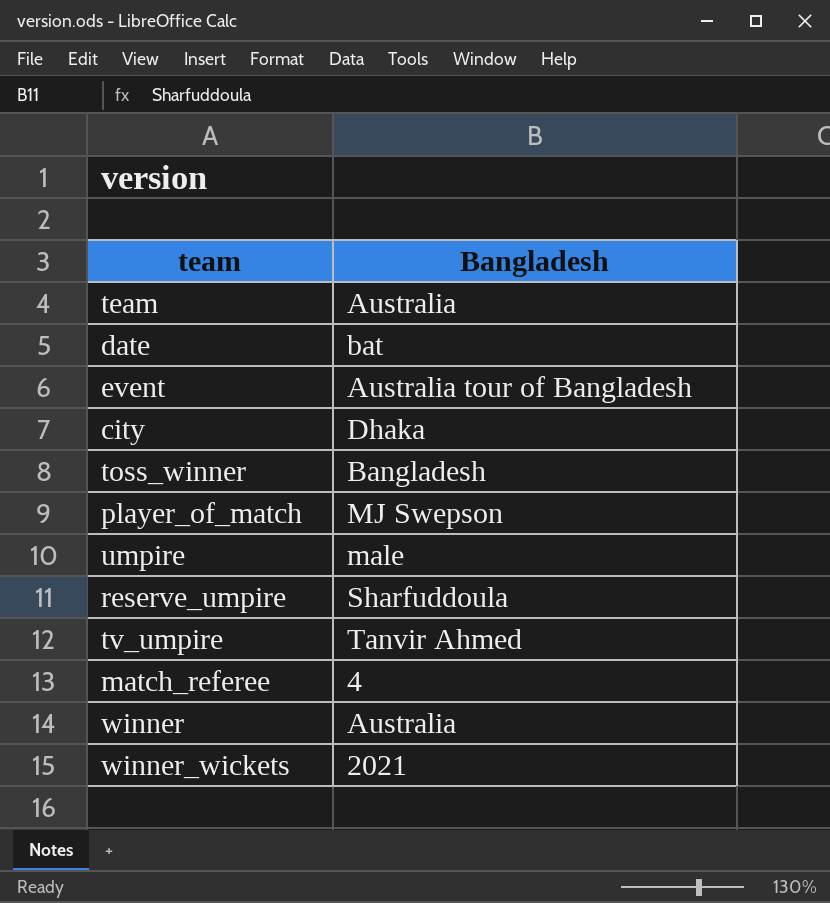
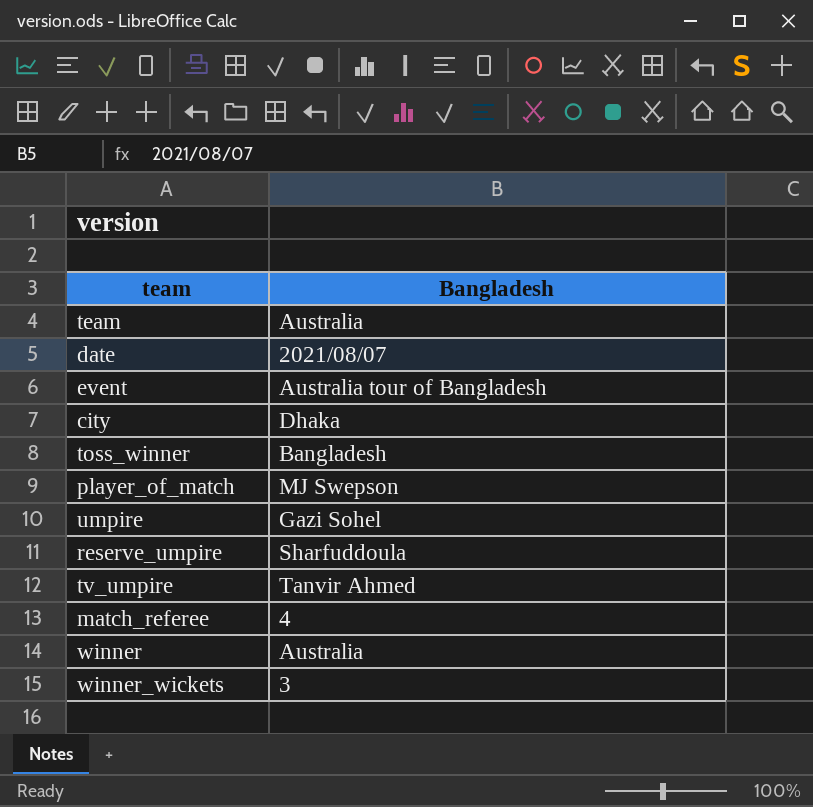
date | Bangladesh: bat -> 2021/08/07
umpire | Bangladesh: male -> Gazi Sohel
winner_wickets | Bangladesh: 2021 -> 3

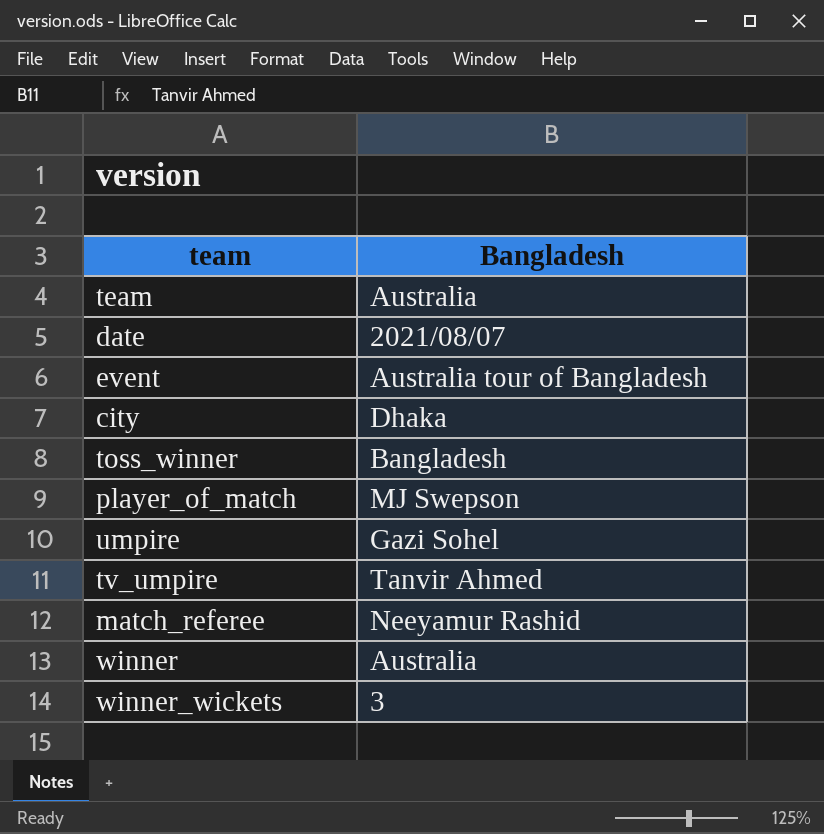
row reserve_umpire: Sharfuddoula -> none
match_referee | Bangladesh: 4 -> Neeyamur Rashid

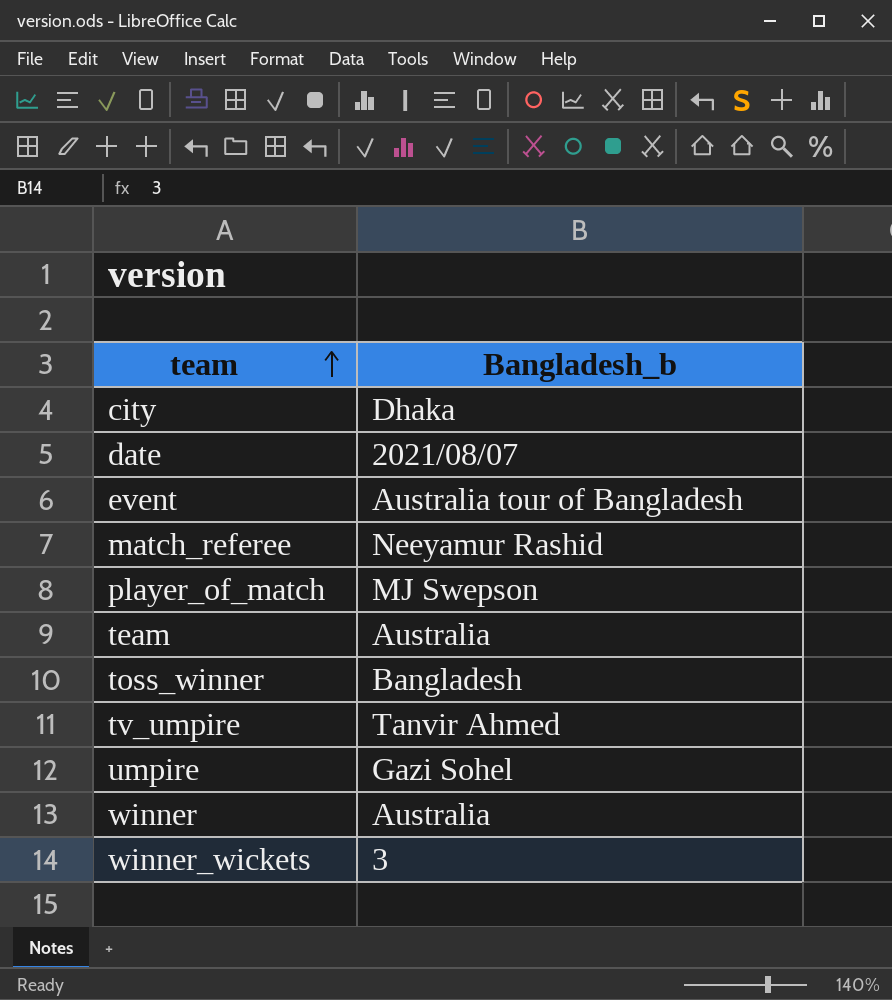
row order: none -> team ascending
column name: Bangladesh -> Bangladesh_b

